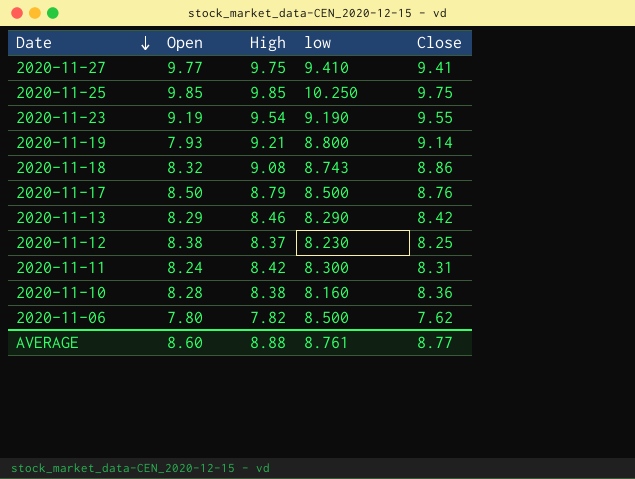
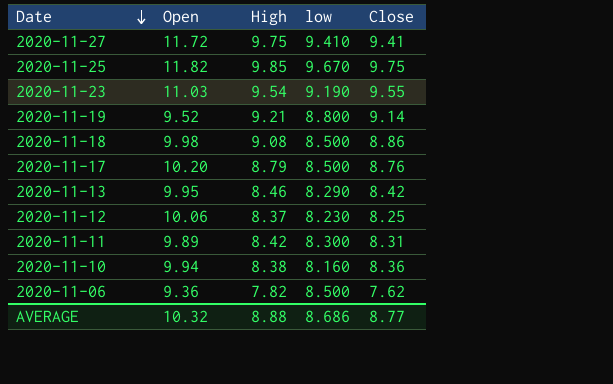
2020-11-27 | Open: 9.77 -> 11.72
2020-11-25 | Open: 9.85 -> 11.82
2020-11-25 | low: 10.250 -> 9.670
2020-11-23 | Open: 9.19 -> 11.03
2020-11-19 | Open: 7.93 -> 9.52
2020-11-18 | Open: 8.32 -> 9.98
2020-11-18 | low: 8.743 -> 8.500
2020-11-17 | Open: 8.50 -> 10.20
2020-11-13 | Open: 8.29 -> 9.95
2020-11-12 | Open: 8.38 -> 10.06
2020-11-11 | Open: 8.24 -> 9.89
2020-11-10 | Open: 8.28 -> 9.94
2020-11-06 | Open: 7.80 -> 9.36
AVERAGE | Open: 8.60 -> 10.32
AVERAGE | low: 8.761 -> 8.686

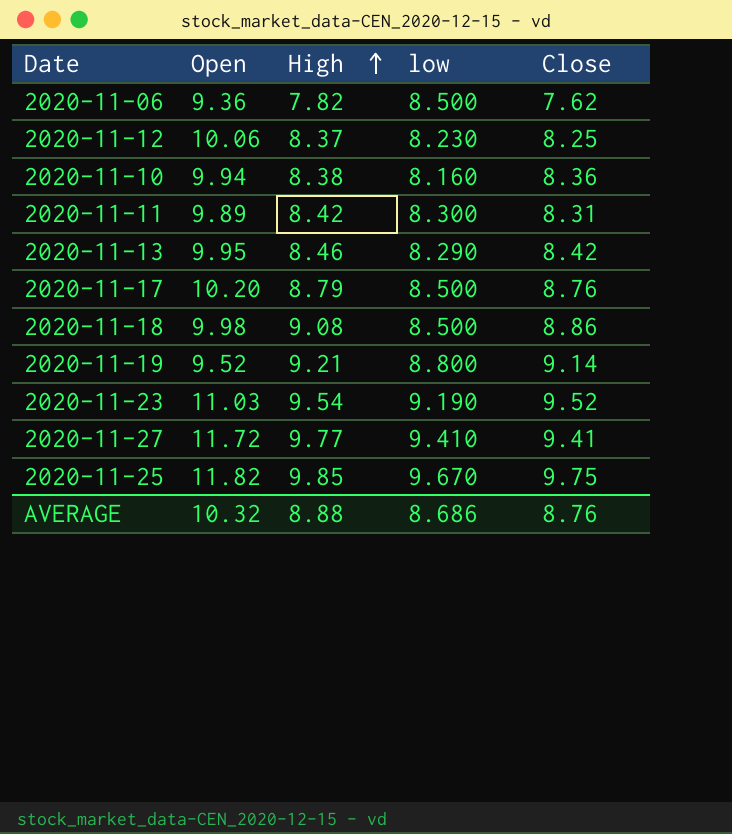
row order: Date descending -> High ascending
2020-11-23 | Close: 9.55 -> 9.52
2020-11-27 | High: 9.75 -> 9.77
AVERAGE | Close: 8.77 -> 8.76

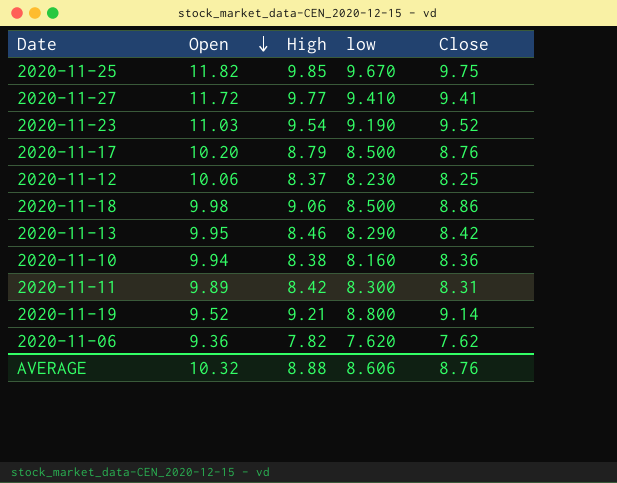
row order: High ascending -> Open descending
2020-11-18 | High: 9.08 -> 9.06
2020-11-06 | low: 8.500 -> 7.620
AVERAGE | low: 8.686 -> 8.606

